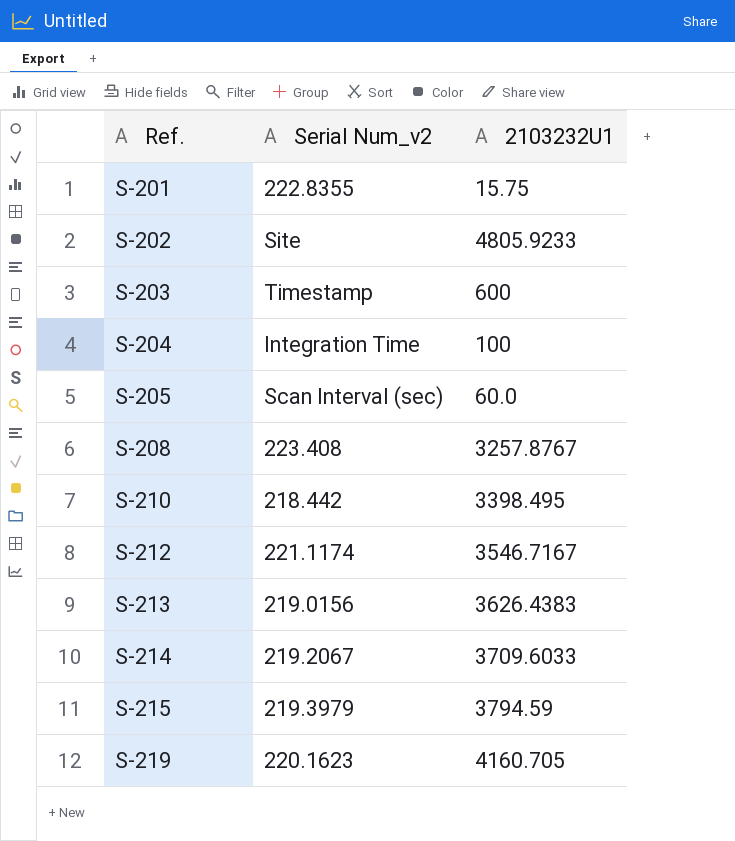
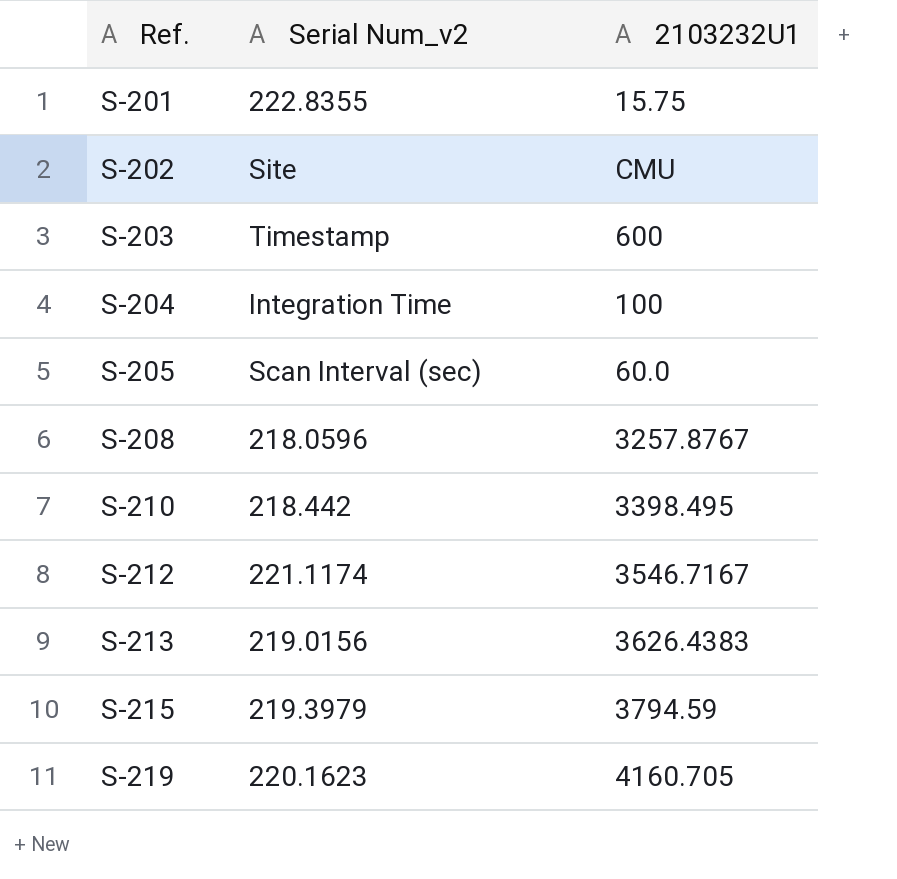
row S-214: 219.2067 | 3709.6033 -> none
S-202 | 2103232U1: 4805.9233 -> CMU
S-208 | Serial Num_v2: 223.408 -> 218.0596

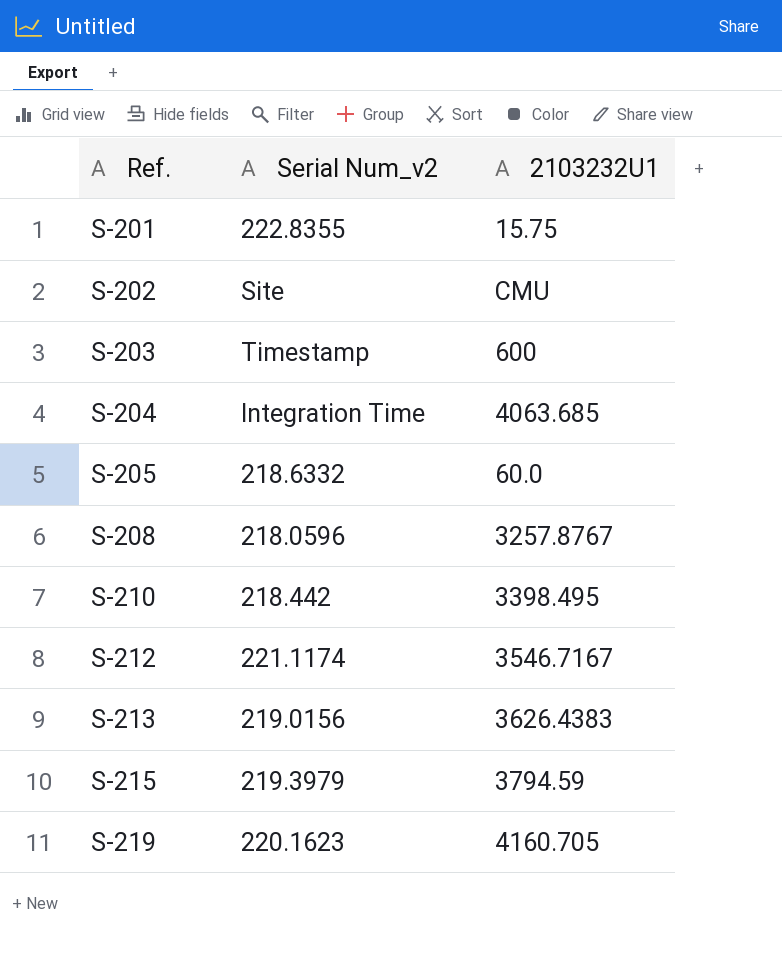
S-204 | 2103232U1: 100 -> 4063.685
S-205 | Serial Num_v2: Scan Interval (sec) -> 218.6332

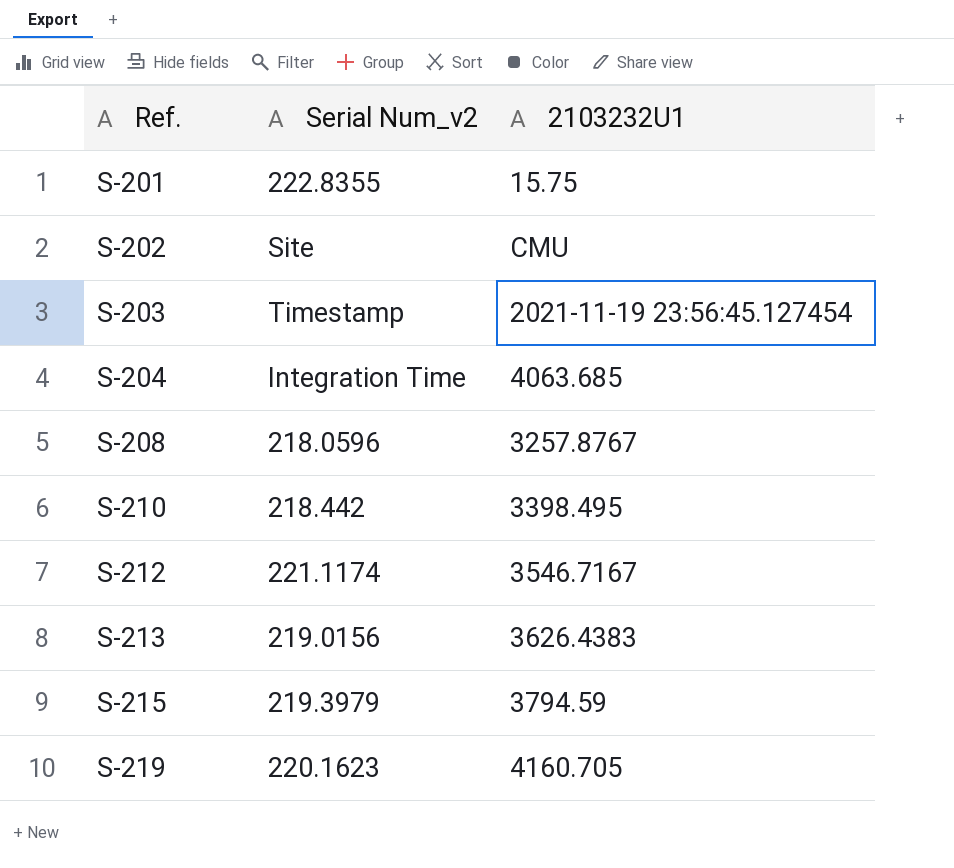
row S-205: 218.6332 | 60.0 -> none
S-203 | 2103232U1: 600 -> 2021-11-19 23:56:45.127454

